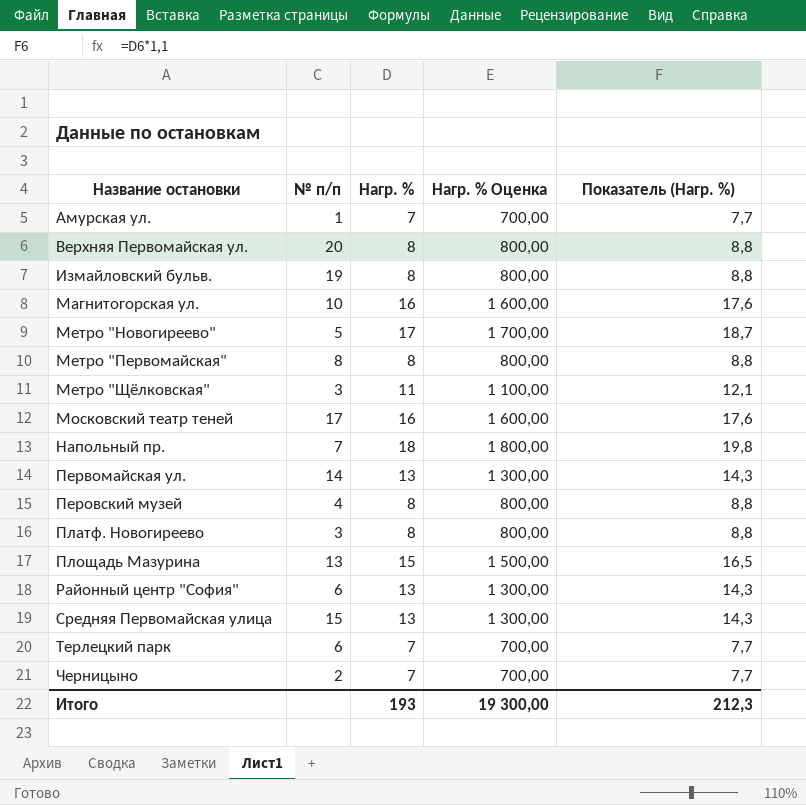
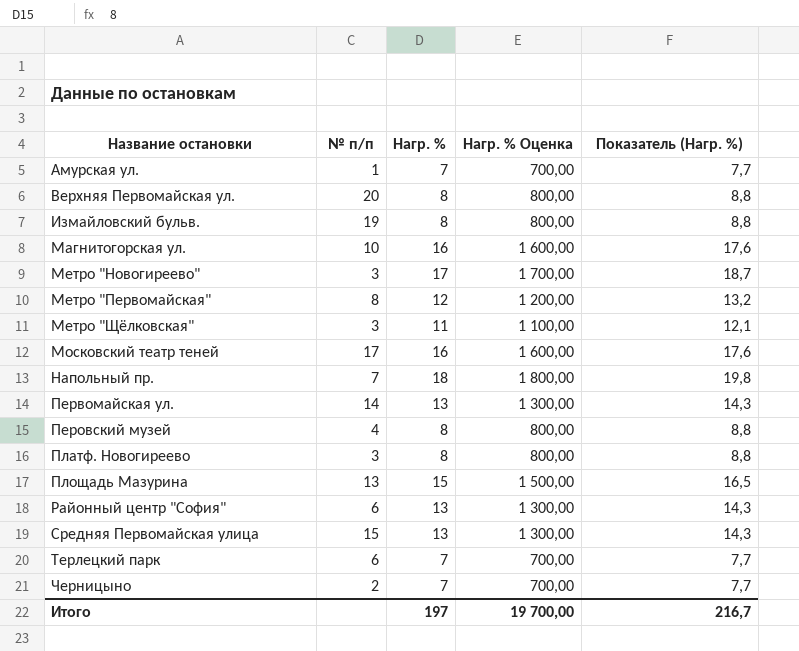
Метро "Новогиреево" | № п/п: 5 -> 3
Метро "Первомайская" | Нагр. %: 8 -> 12
Метро "Первомайская" | Нагр. % Оценка: 800,00 -> 1 200,00
Метро "Первомайская" | Показатель (Нагр. %): 8,8 -> 13,2
Итого | Нагр. %: 193 -> 197
Итого | Нагр. % Оценка: 19 300,00 -> 19 700,00
Итого | Показатель (Нагр. %): 212,3 -> 216,7

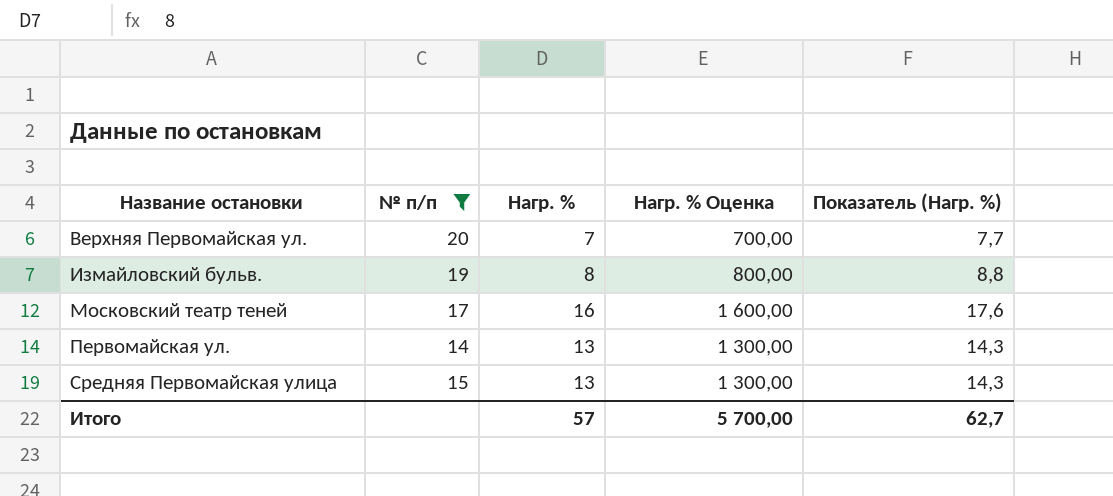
filter: none -> № п/п >= 14
Верхняя Первомайская ул. | Нагр. %: 8 -> 7
Верхняя Первомайская ул. | Нагр. % Оценка: 800,00 -> 700,00
Верхняя Первомайская ул. | Показатель (Нагр. %): 8,8 -> 7,7
Итого | Нагр. %: 197 -> 57
Итого | Нагр. % Оценка: 19 700,00 -> 5 700,00
Итого | Показатель (Нагр. %): 216,7 -> 62,7

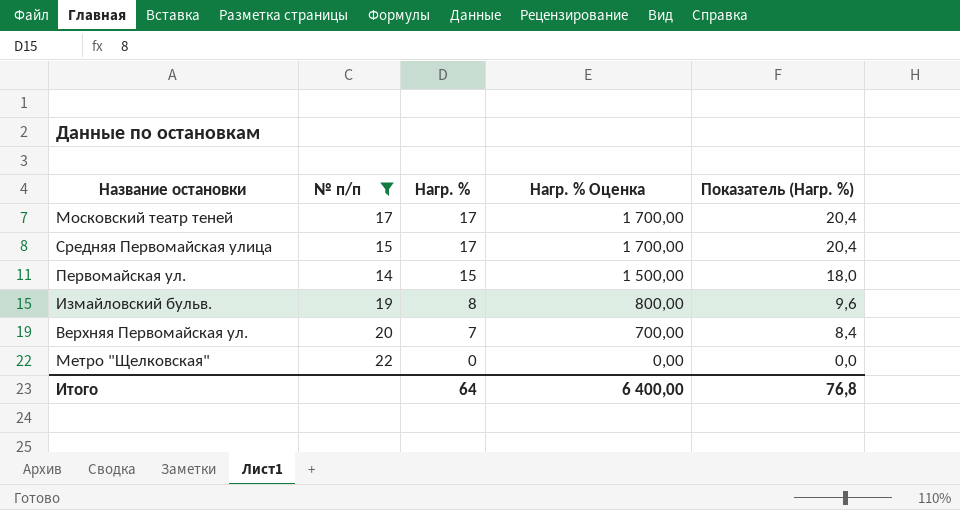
row order: Название остановки ascending -> Нагр. % descending
column Показатель (Нагр. %) | formula: [Нагр. %] * 1,1 -> [Нагр. %] * 1,2
Московский театр теней | Нагр. %: 16 -> 17
Московский театр теней | Нагр. % Оценка: 1 600,00 -> 1 700,00
Средняя Первомайская улица | Нагр. %: 13 -> 17
Средняя Первомайская улица | Нагр. % Оценка: 1 300,00 -> 1 700,00
Первомайская ул. | Нагр. %: 13 -> 15
Первомайская ул. | Нагр. % Оценка: 1 300,00 -> 1 500,00
row Метро "Щелковская": none -> 22 | 0 | 0,00 | 0,0
Итого | Нагр. %: 57 -> 64
Итого | Нагр. % Оценка: 5 700,00 -> 6 400,00
Итого | Показатель (Нагр. %): 62,7 -> 76,8

